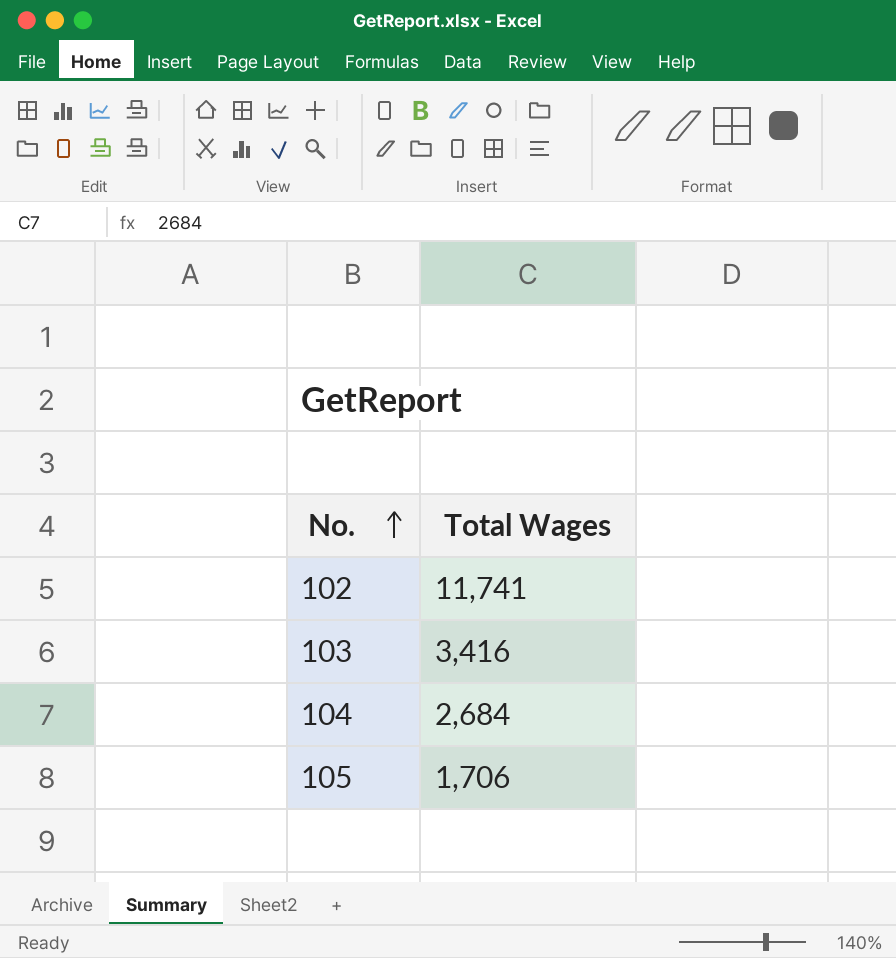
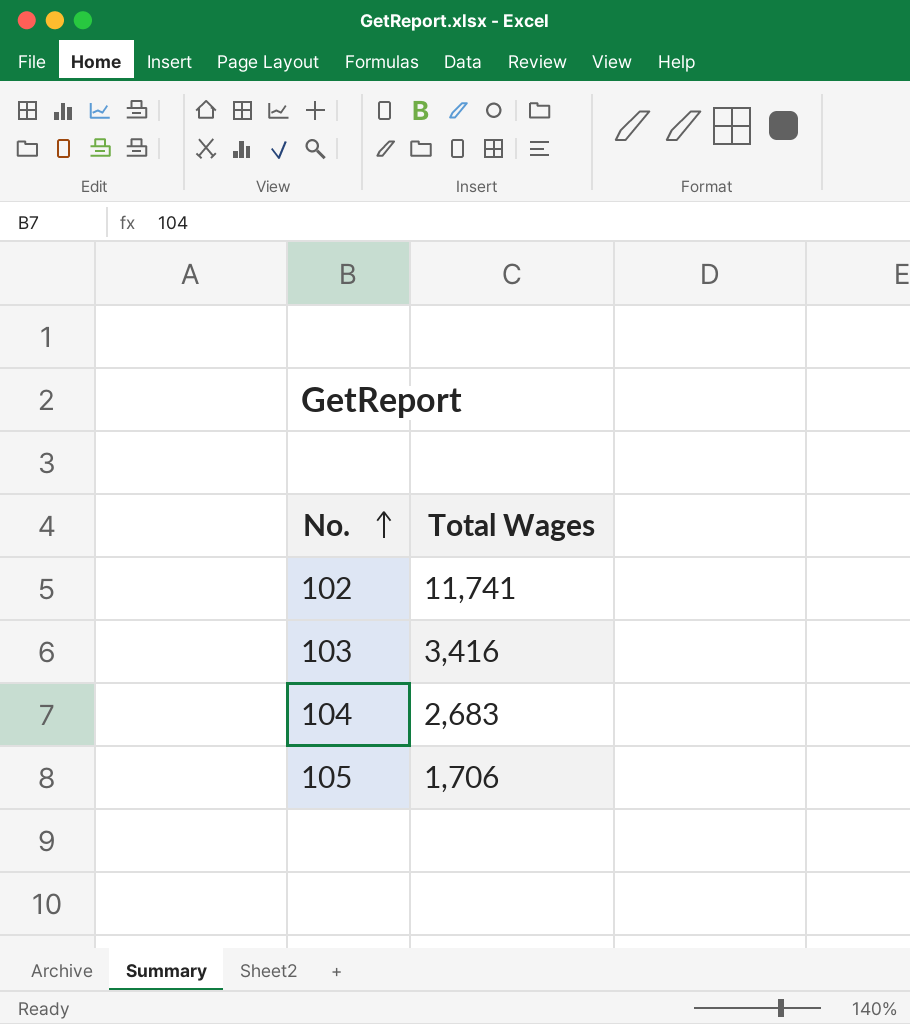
104 | Total Wages: 2,684 -> 2,683

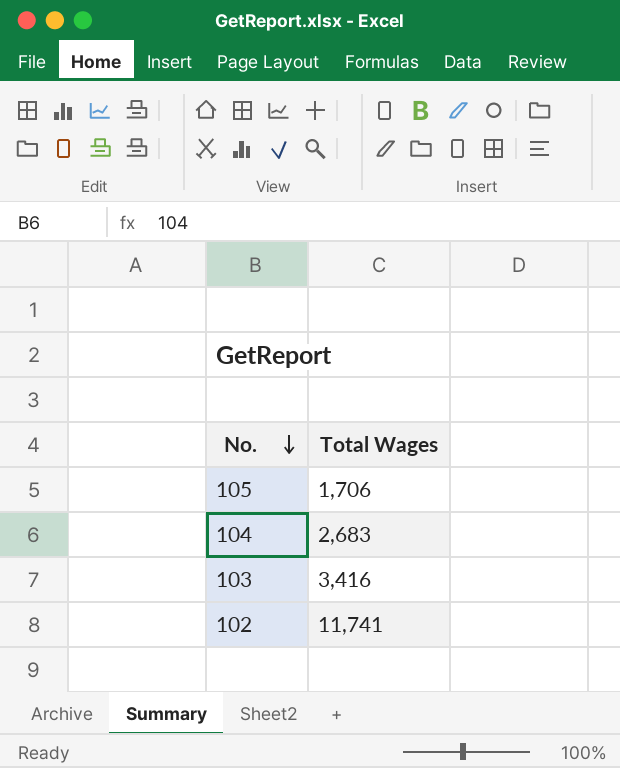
row order: No. ascending -> No. descending

